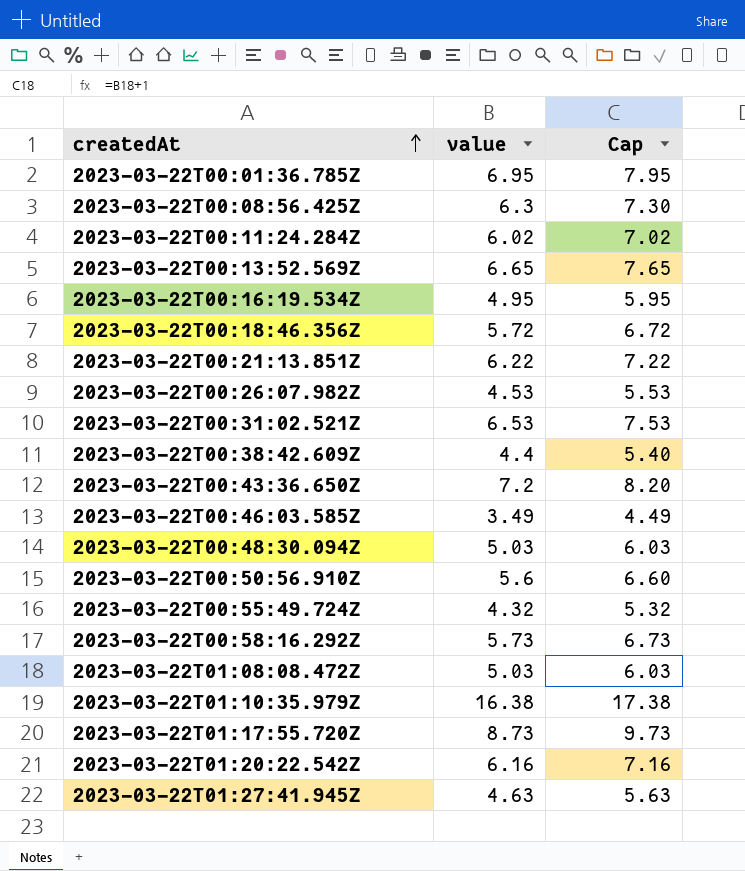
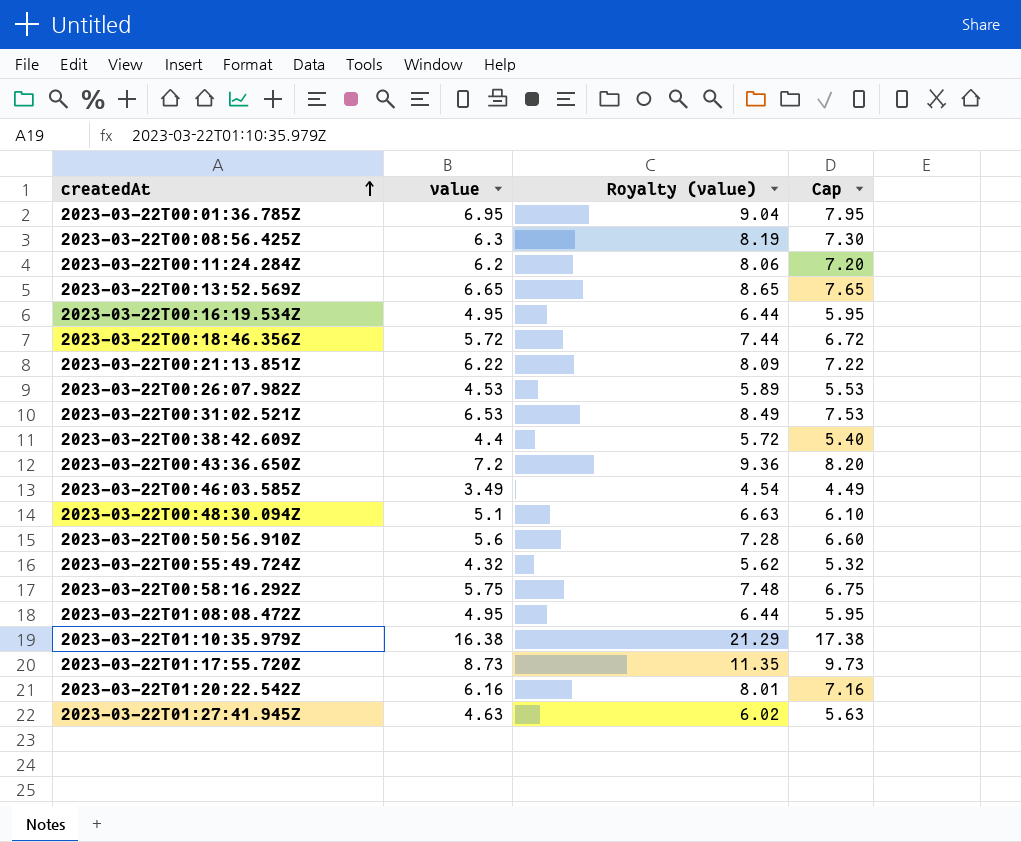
column Royalty (value) | formula: none -> [value] * 1.3
2023-03-22T00:11:24.284Z | value: 6.02 -> 6.2
2023-03-22T00:11:24.284Z | Cap: 7.02 -> 7.20
2023-03-22T00:48:30.094Z | value: 5.03 -> 5.1
2023-03-22T00:48:30.094Z | Cap: 6.03 -> 6.10
2023-03-22T00:58:16.292Z | value: 5.73 -> 5.75
2023-03-22T00:58:16.292Z | Cap: 6.73 -> 6.75
2023-03-22T01:08:08.472Z | value: 5.03 -> 4.95
2023-03-22T01:08:08.472Z | Cap: 6.03 -> 5.95

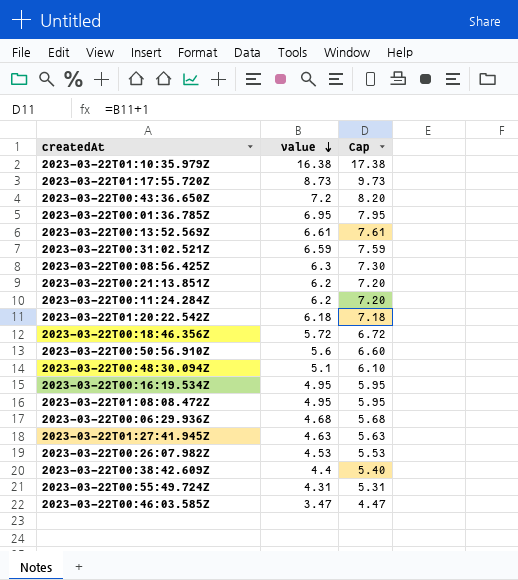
row order: createdAt ascending -> value descending
column Royalty (value) | formula: [value] * 1.3 -> none
row 2023-03-22T00:58:16.292Z: 5.75 | 7.48 | 6.75 -> none
2023-03-22T00:13:52.569Z | value: 6.65 -> 6.61
2023-03-22T00:13:52.569Z | Cap: 7.65 -> 7.61
2023-03-22T00:31:02.521Z | value: 6.53 -> 6.59
2023-03-22T00:31:02.521Z | Cap: 7.53 -> 7.59
2023-03-22T00:21:13.851Z | value: 6.22 -> 6.2
2023-03-22T00:21:13.851Z | Cap: 7.22 -> 7.20
2023-03-22T01:20:22.542Z | value: 6.16 -> 6.18
2023-03-22T01:20:22.542Z | Cap: 7.16 -> 7.18
row 2023-03-22T00:06:29.936Z: none -> 4.68 | 5.68
2023-03-22T00:55:49.724Z | value: 4.32 -> 4.31
2023-03-22T00:55:49.724Z | Cap: 5.32 -> 5.31
2023-03-22T00:46:03.585Z | value: 3.49 -> 3.47
2023-03-22T00:46:03.585Z | Cap: 4.49 -> 4.47

